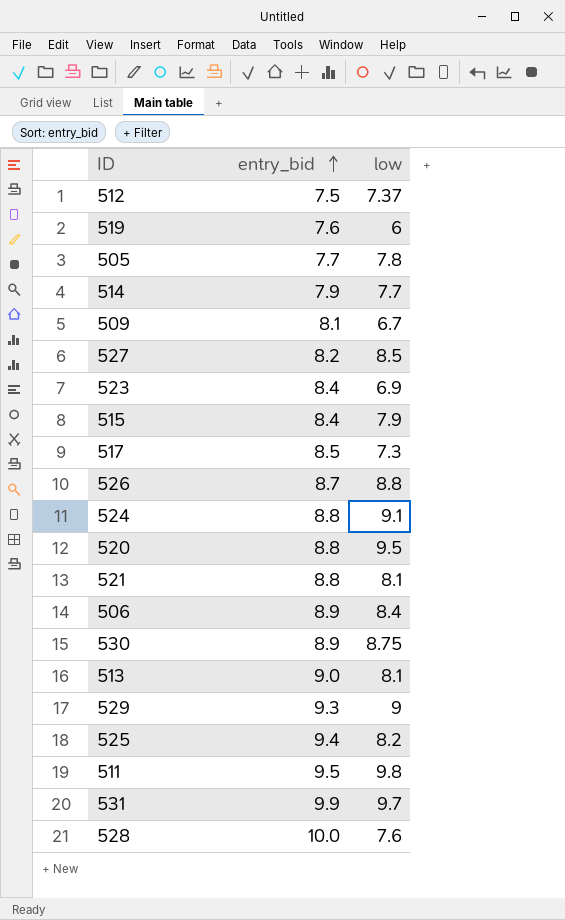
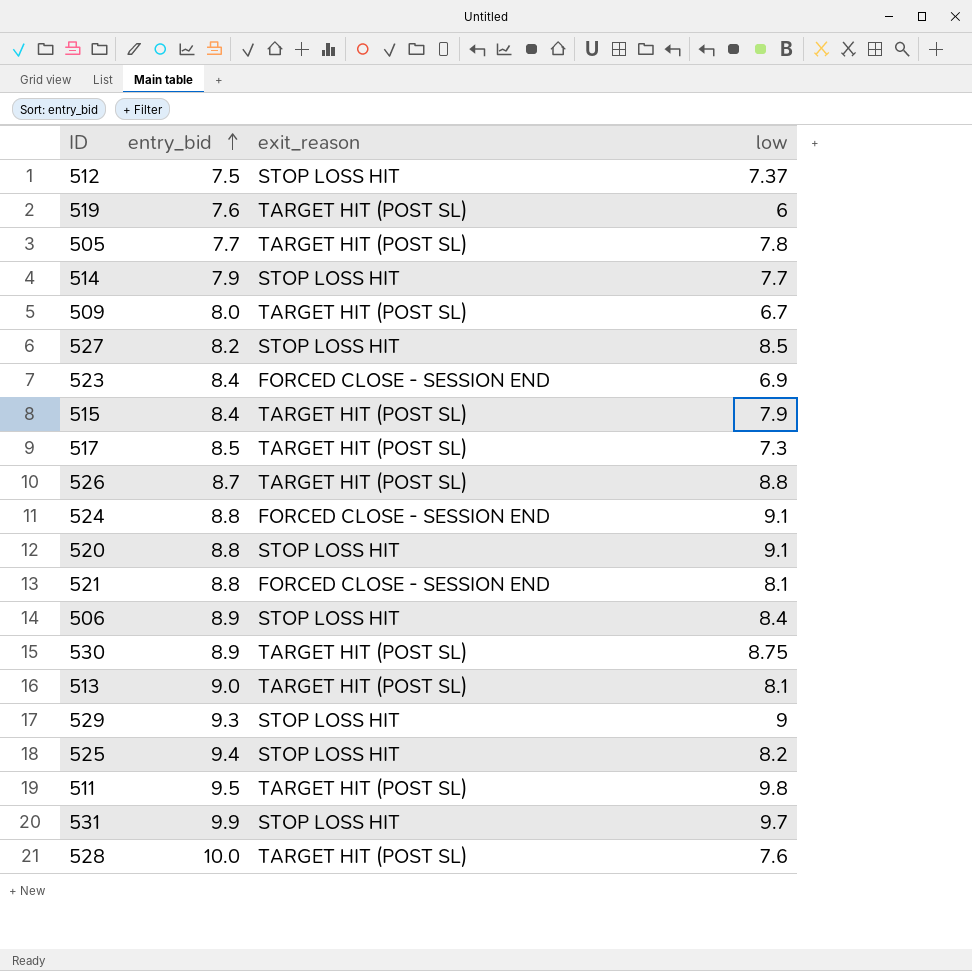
column exit_reason | position: none -> 3
509 | entry_bid: 8.1 -> 8.0
520 | low: 9.5 -> 9.1

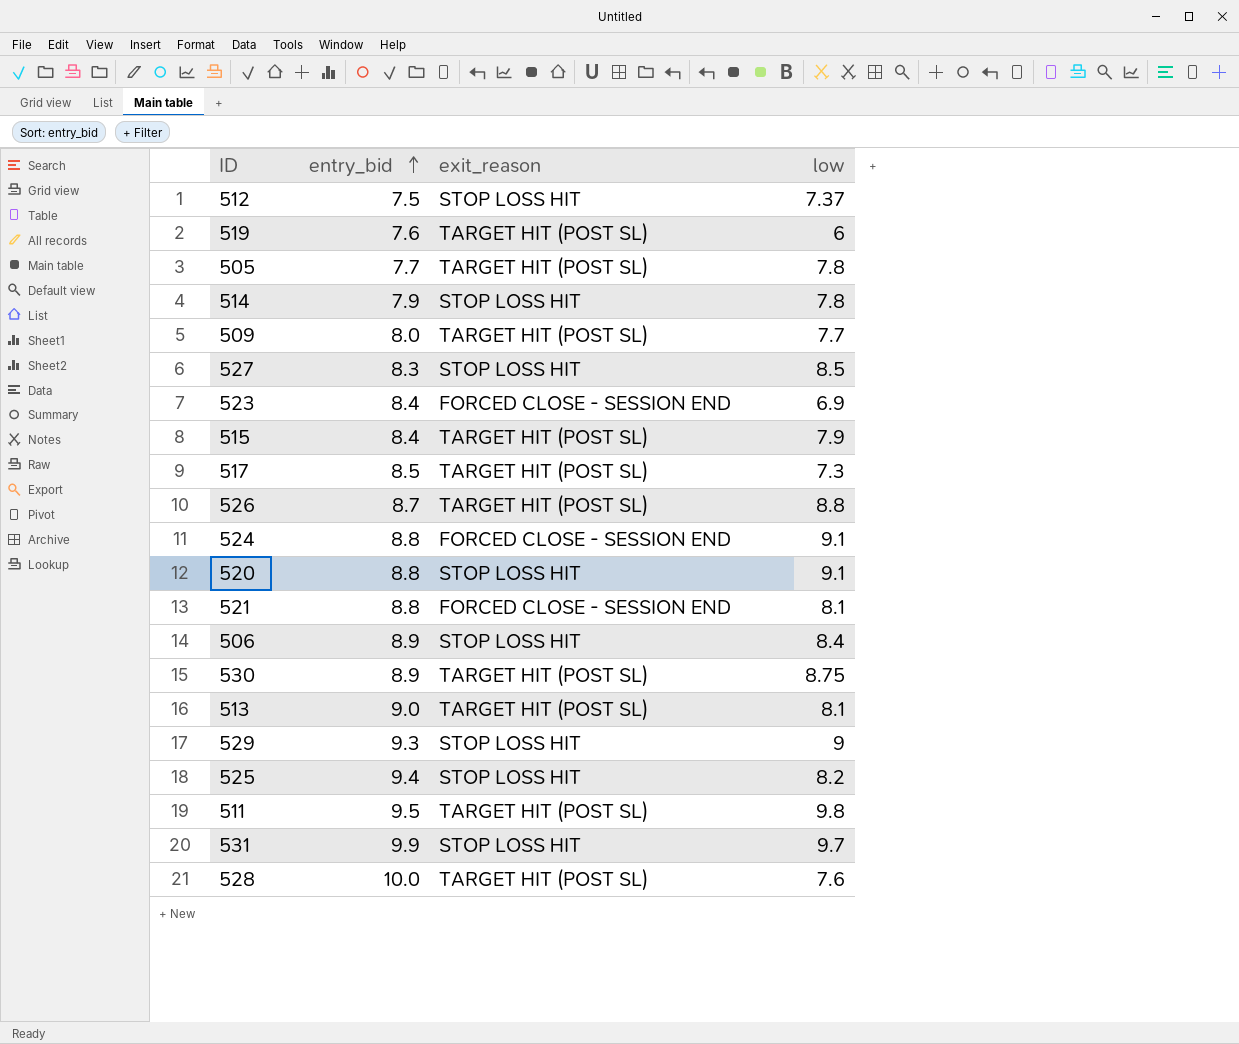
514 | low: 7.7 -> 7.8
509 | low: 6.7 -> 7.7
527 | entry_bid: 8.2 -> 8.3

